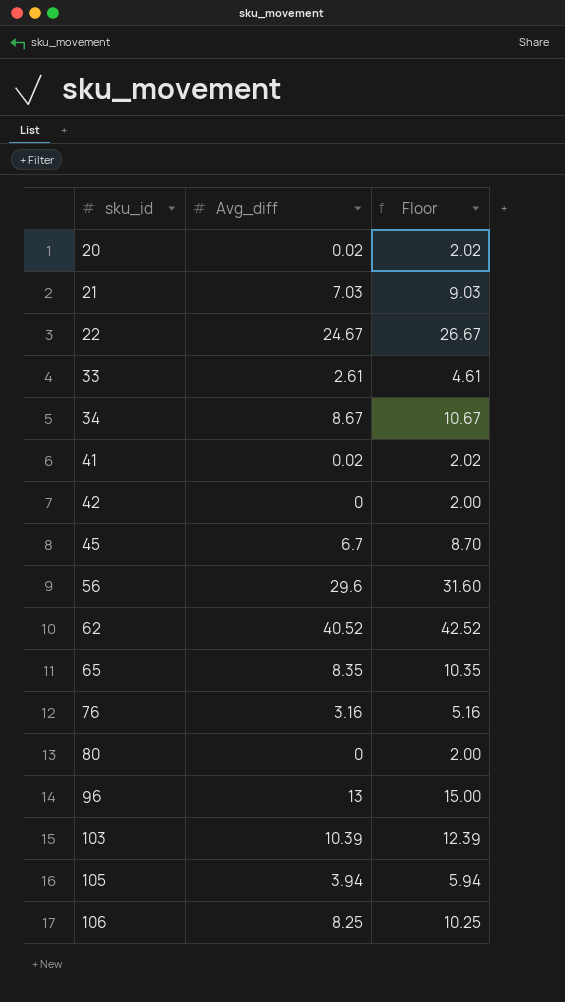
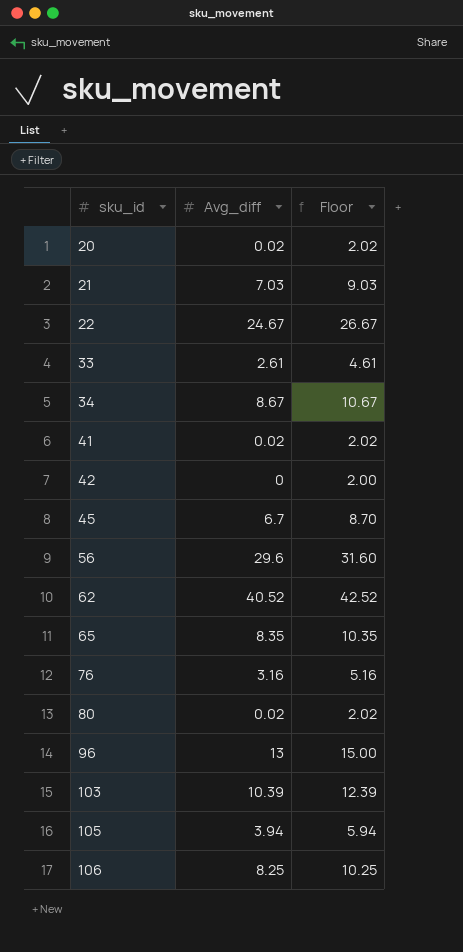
80 | Avg_diff: 0 -> 0.02
80 | Floor: 2.00 -> 2.02

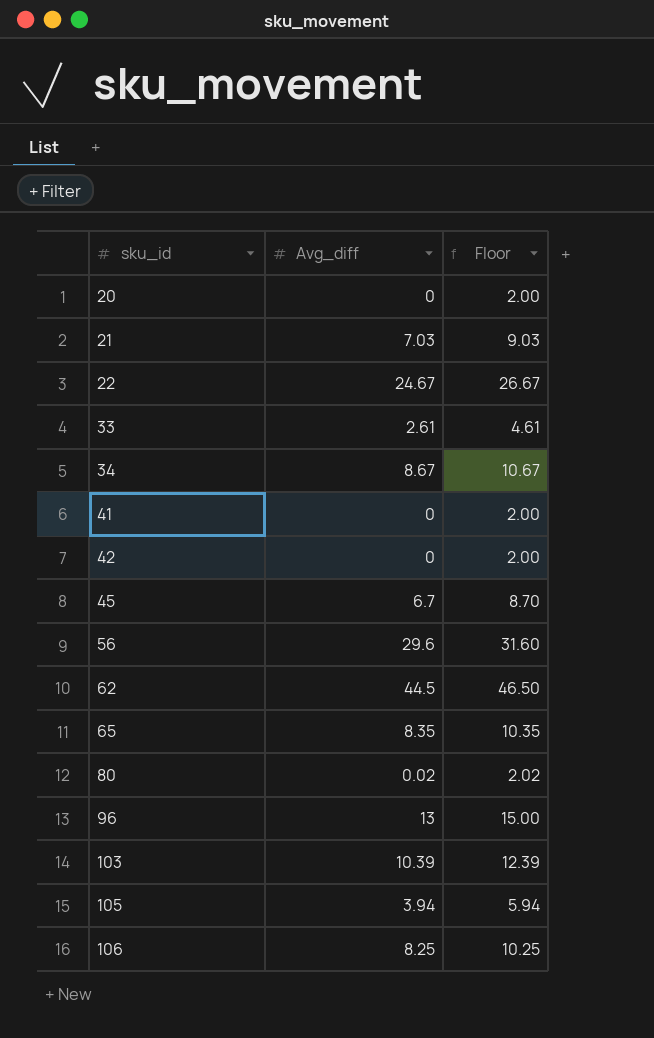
row 76: 3.16 | 5.16 -> none
20 | Avg_diff: 0.02 -> 0
20 | Floor: 2.02 -> 2.00
41 | Avg_diff: 0.02 -> 0
41 | Floor: 2.02 -> 2.00
62 | Avg_diff: 40.52 -> 44.5
62 | Floor: 42.52 -> 46.50

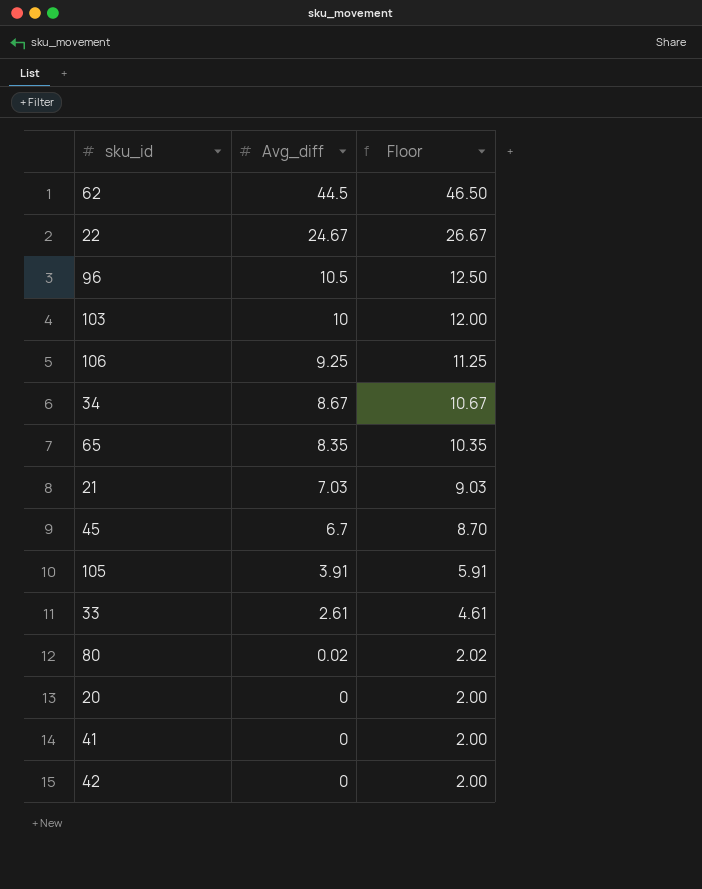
row order: sku_id ascending -> Avg_diff descending
row 56: 29.6 | 31.60 -> none
96 | Avg_diff: 13 -> 10.5
96 | Floor: 15.00 -> 12.50
103 | Avg_diff: 10.39 -> 10
103 | Floor: 12.39 -> 12.00
106 | Avg_diff: 8.25 -> 9.25
106 | Floor: 10.25 -> 11.25
105 | Avg_diff: 3.94 -> 3.91
105 | Floor: 5.94 -> 5.91

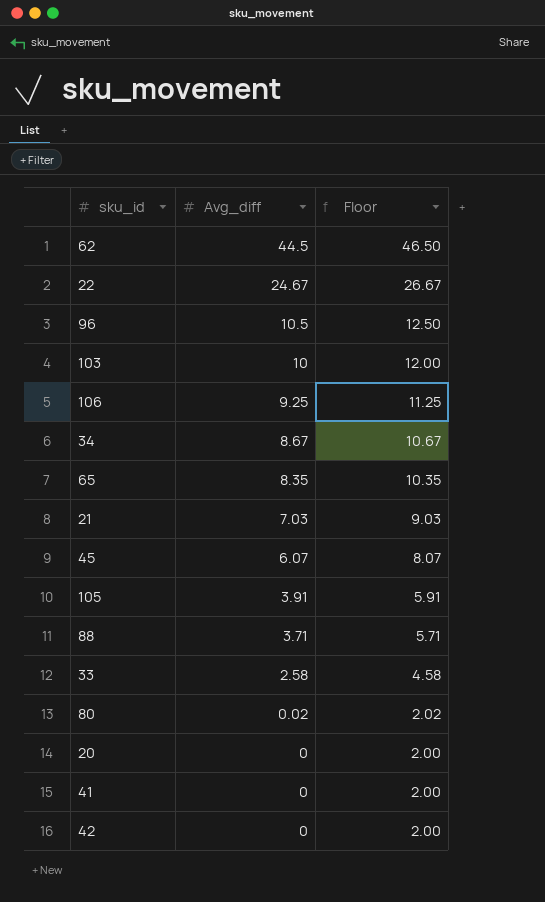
45 | Avg_diff: 6.7 -> 6.07
45 | Floor: 8.70 -> 8.07
row 88: none -> 3.71 | 5.71
33 | Avg_diff: 2.61 -> 2.58
33 | Floor: 4.61 -> 4.58

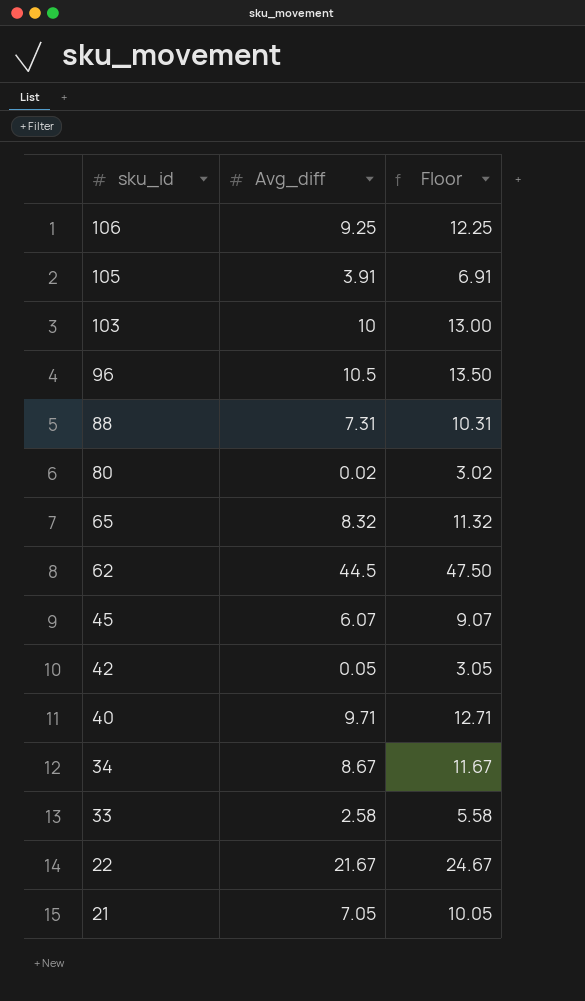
row order: Avg_diff descending -> sku_id descending
column Floor | formula: [Avg_diff] + 2 -> [Avg_diff] + 3
row 20: 0 | 2.00 -> none
row 41: 0 | 2.00 -> none
88 | Avg_diff: 3.71 -> 7.31
65 | Avg_diff: 8.35 -> 8.32
42 | Avg_diff: 0 -> 0.05
row 40: none -> 9.71 | 12.71
22 | Avg_diff: 24.67 -> 21.67
21 | Avg_diff: 7.03 -> 7.05

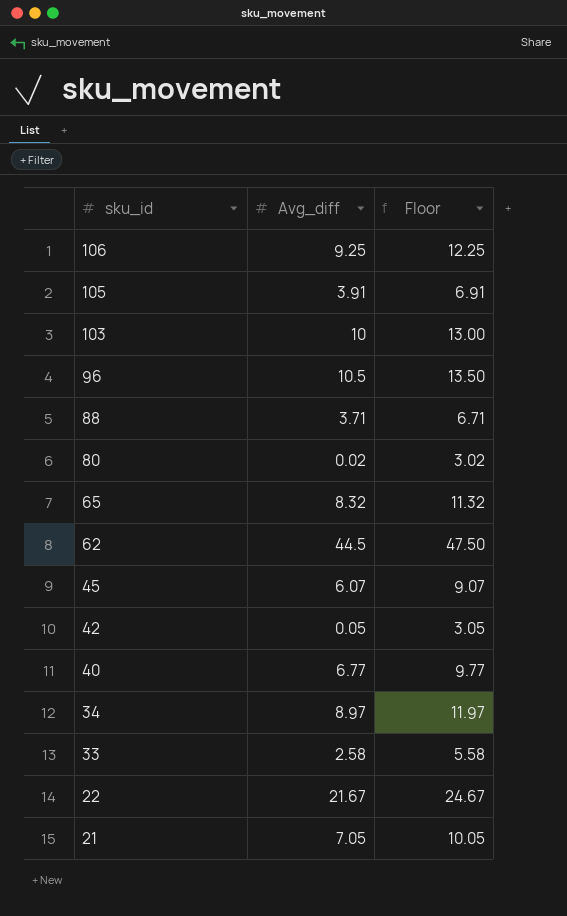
88 | Avg_diff: 7.31 -> 3.71
88 | Floor: 10.31 -> 6.71
40 | Avg_diff: 9.71 -> 6.77
40 | Floor: 12.71 -> 9.77
34 | Avg_diff: 8.67 -> 8.97
34 | Floor: 11.67 -> 11.97

